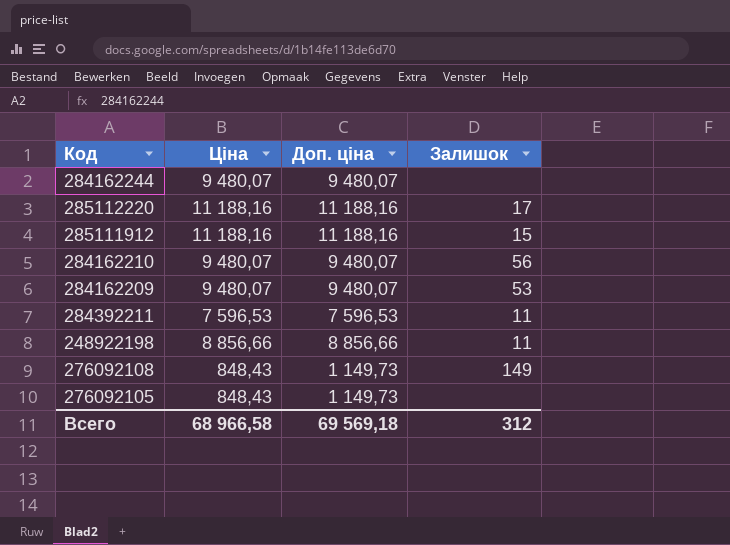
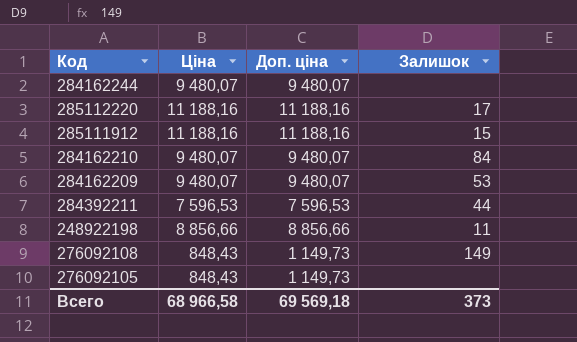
284162210 | Залишок: 56 -> 84
284392211 | Залишок: 11 -> 44
Всего | Залишок: 312 -> 373

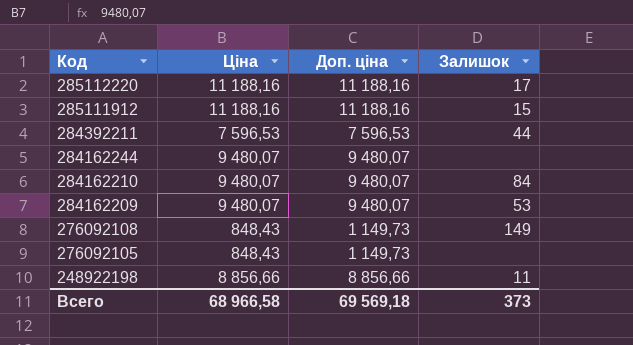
row order: none -> Код descending

